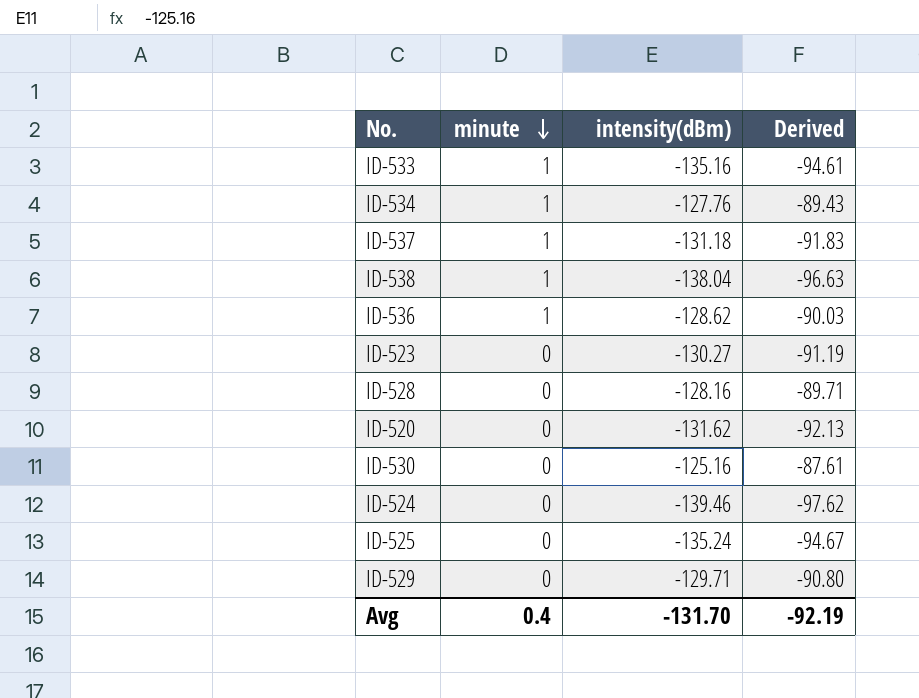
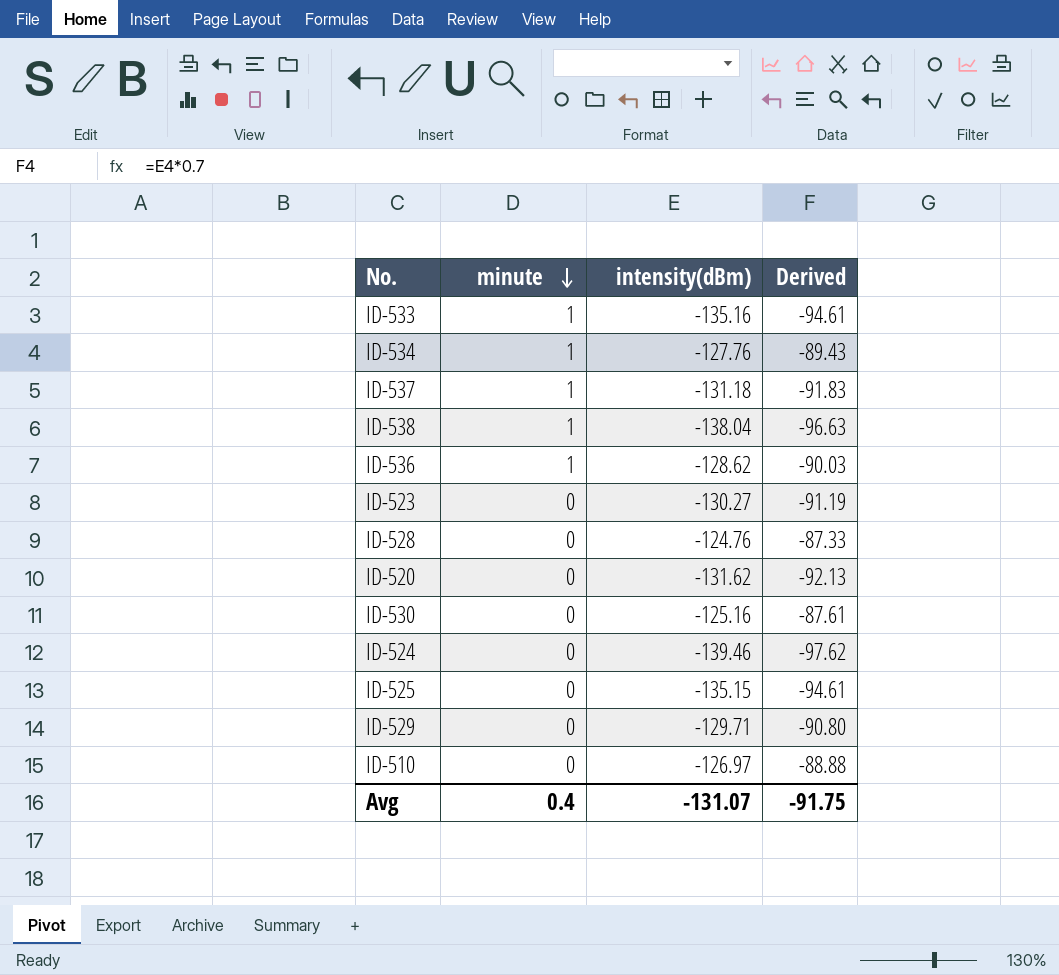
ID-528 | intensity(dBm): -128.16 -> -124.76
ID-528 | Derived: -89.71 -> -87.33
ID-525 | intensity(dBm): -135.24 -> -135.15
ID-525 | Derived: -94.67 -> -94.61
row ID-510: none -> 0 | -126.97 | -88.88
Avg | intensity(dBm): -131.70 -> -131.07
Avg | Derived: -92.19 -> -91.75

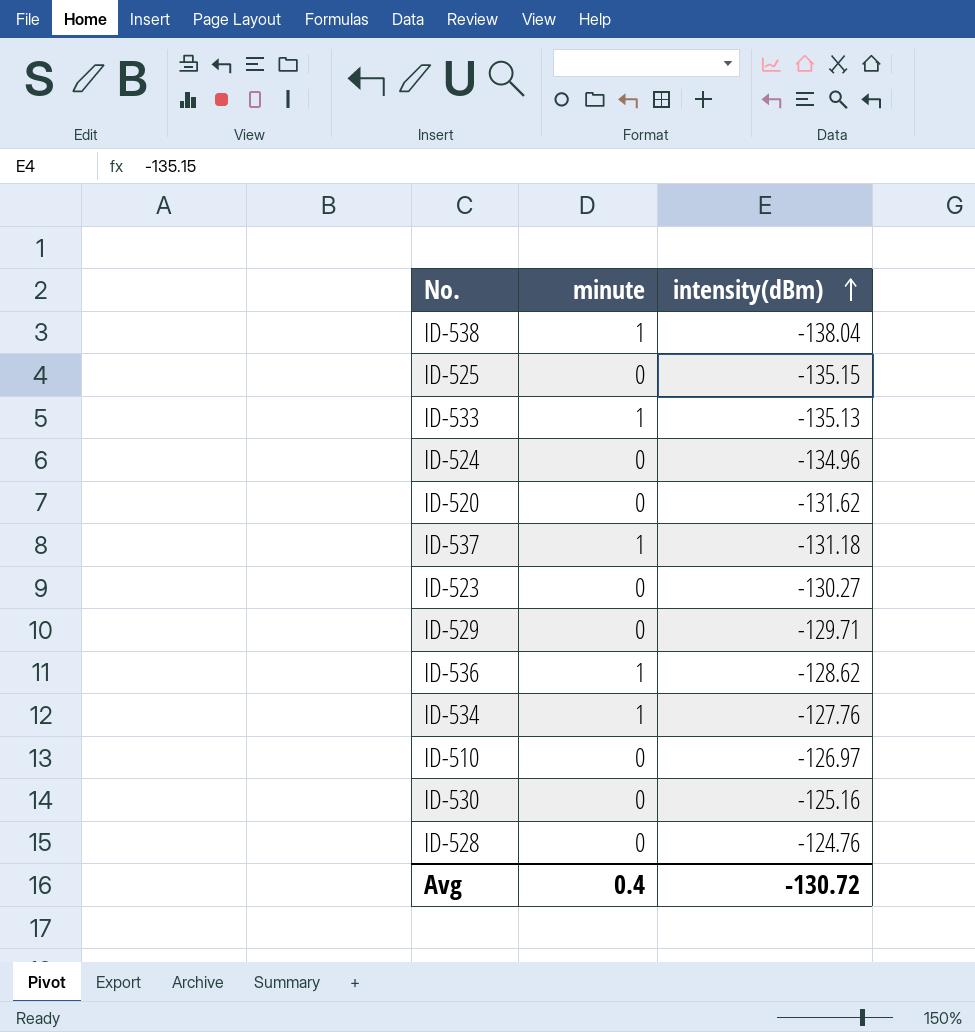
row order: minute descending -> intensity(dBm) ascending
column Derived | formula: [intensity(dBm)] * 0.7 -> none
ID-533 | intensity(dBm): -135.16 -> -135.13
ID-524 | intensity(dBm): -139.46 -> -134.96
Avg | intensity(dBm): -131.07 -> -130.72

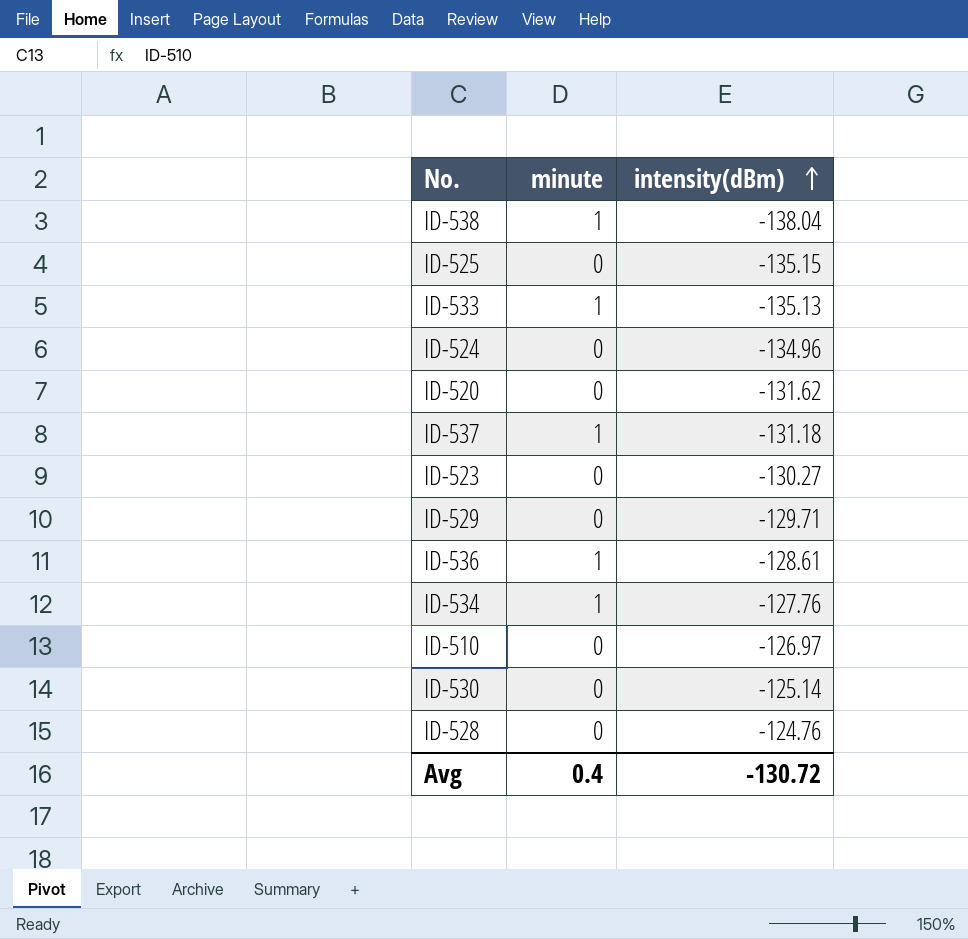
ID-536 | intensity(dBm): -128.62 -> -128.61
ID-530 | intensity(dBm): -125.16 -> -125.14

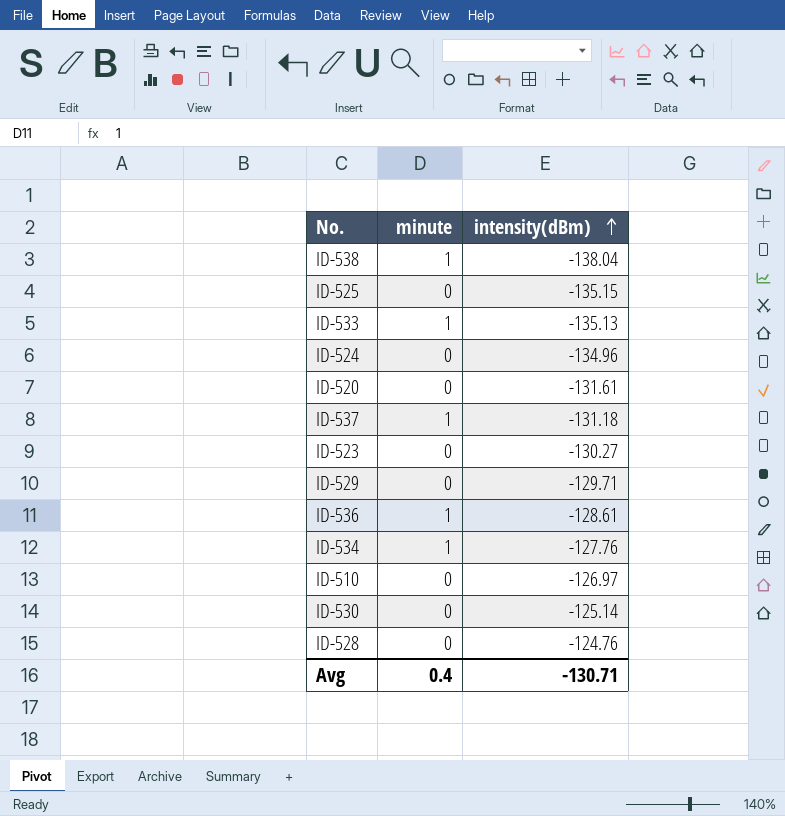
ID-520 | intensity(dBm): -131.62 -> -131.61
Avg | intensity(dBm): -130.72 -> -130.71

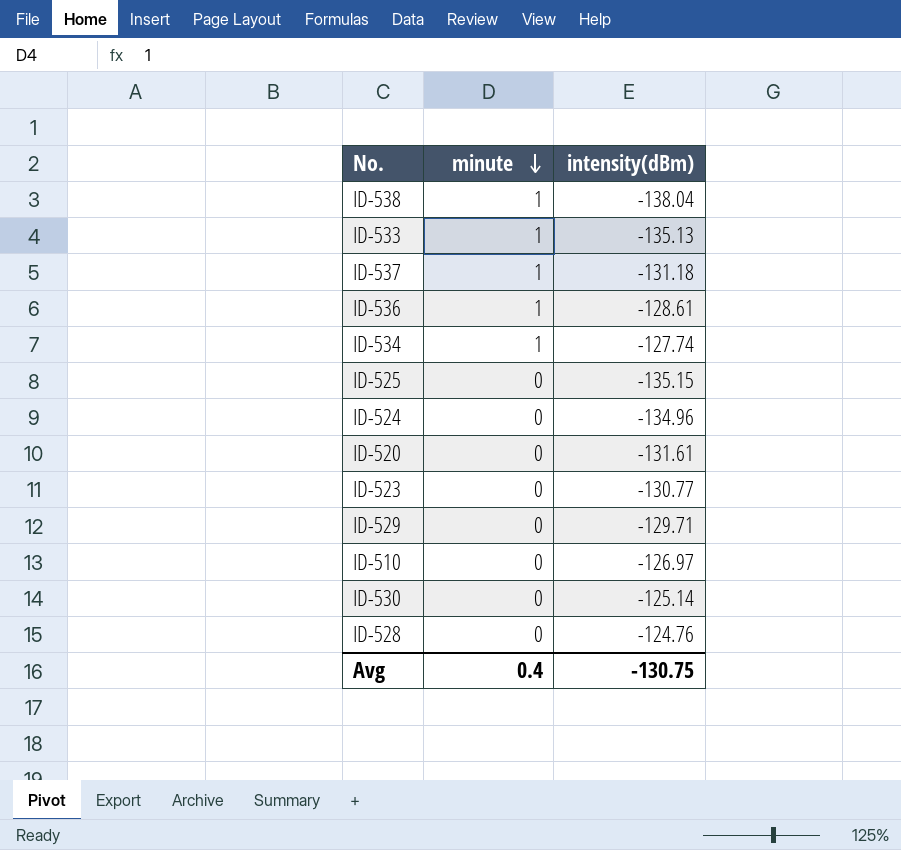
row order: intensity(dBm) ascending -> minute descending
ID-534 | intensity(dBm): -127.76 -> -127.74
ID-523 | intensity(dBm): -130.27 -> -130.77
Avg | intensity(dBm): -130.71 -> -130.75

